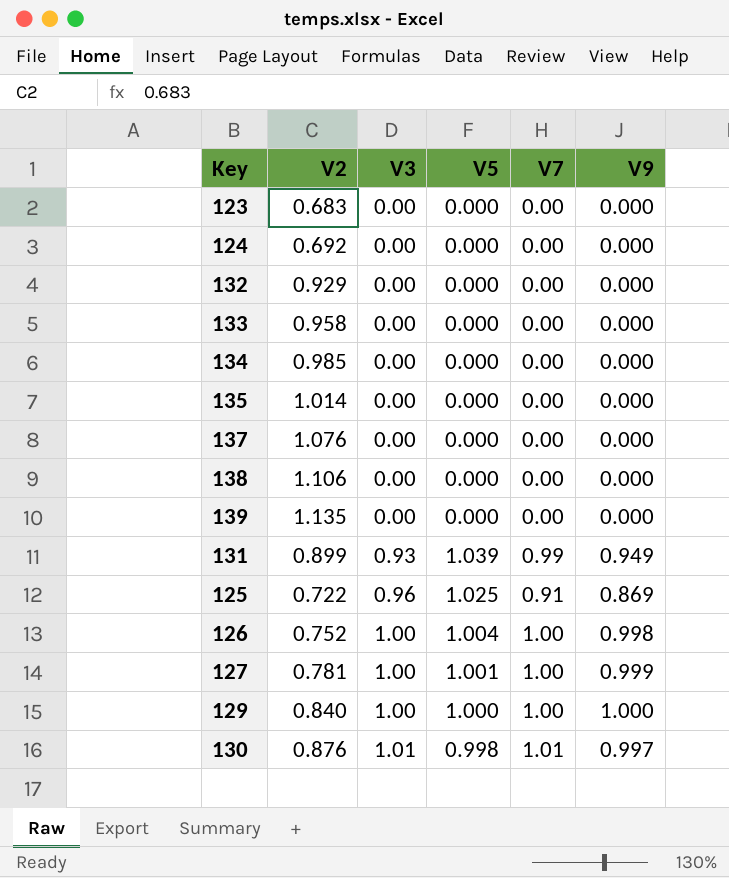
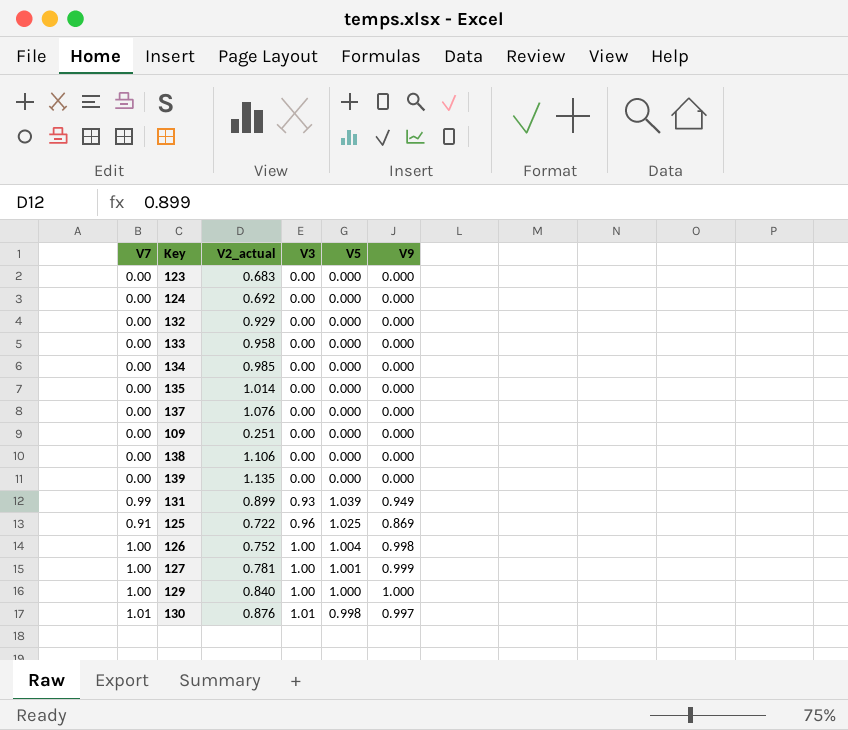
column V7 | position: 5 -> 1
column name: V2 -> V2_actual
row 109: none -> 0.00 | 0.251 | 0.00 | 0.000 | 0.000

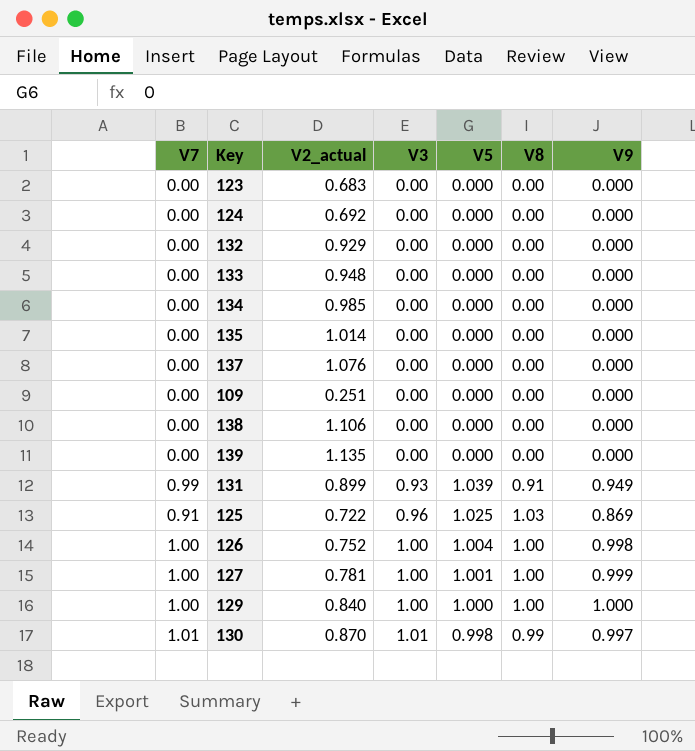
column V8 | position: none -> 6
133 | V2_actual: 0.958 -> 0.948
130 | V2_actual: 0.876 -> 0.870

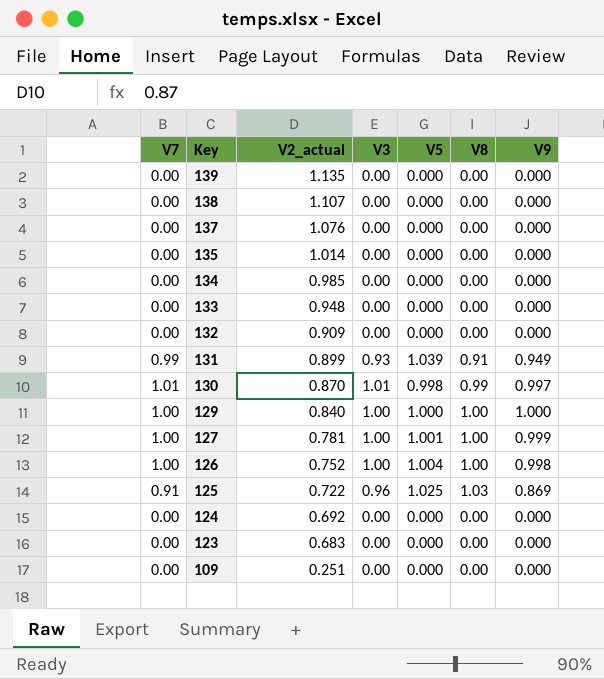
row order: V3 ascending -> Key descending
138 | V2_actual: 1.106 -> 1.107
132 | V2_actual: 0.929 -> 0.909

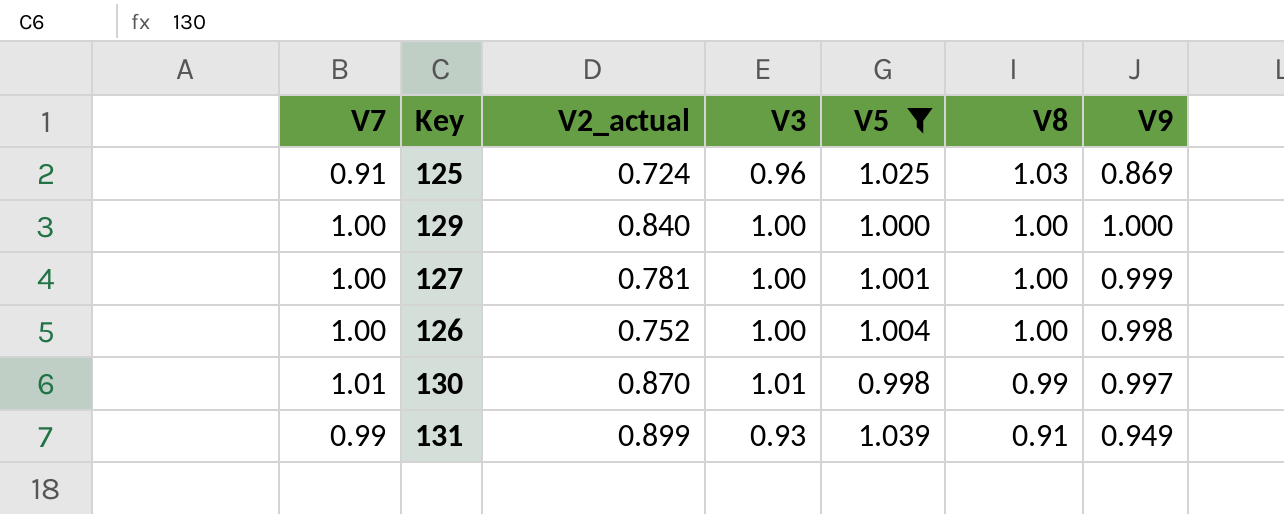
filter: none -> V5 != 0.000
row order: Key descending -> V8 descending
125 | V2_actual: 0.722 -> 0.724

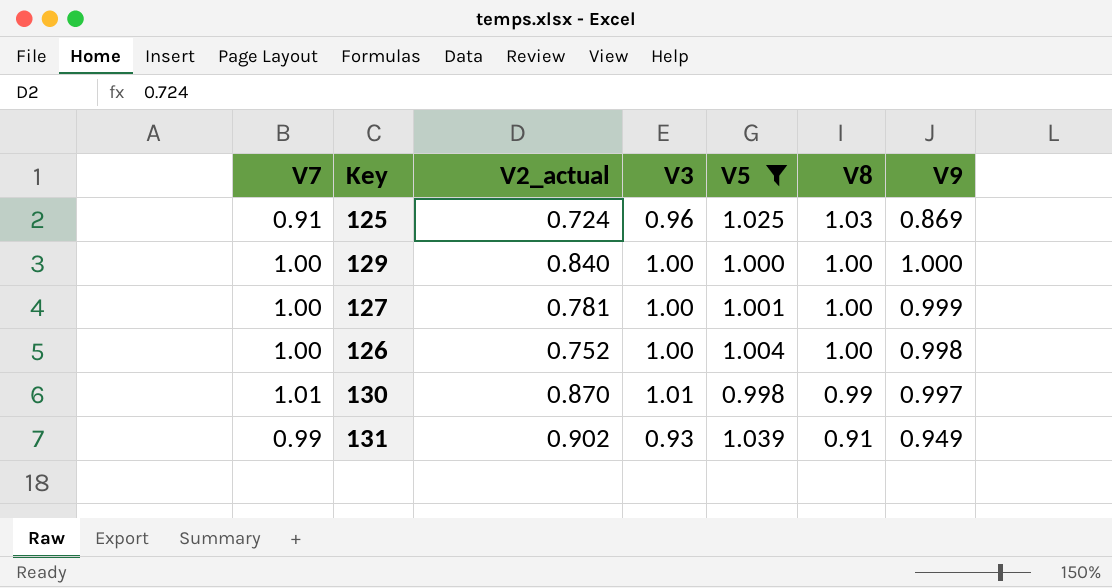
131 | V2_actual: 0.899 -> 0.902

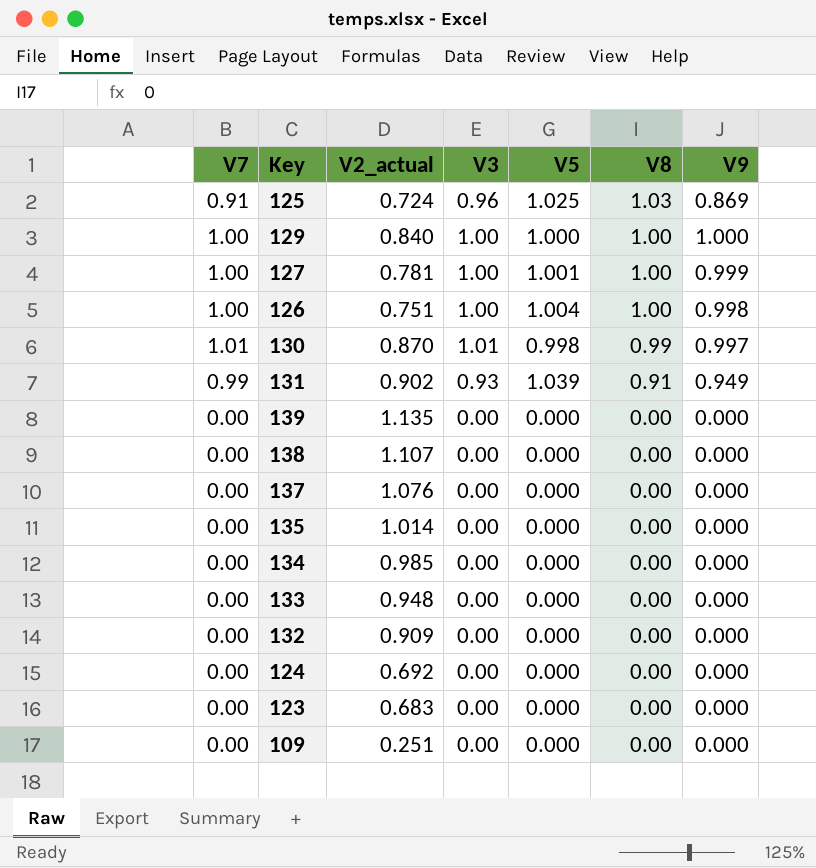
filter: V5 != 0.000 -> none
126 | V2_actual: 0.752 -> 0.751

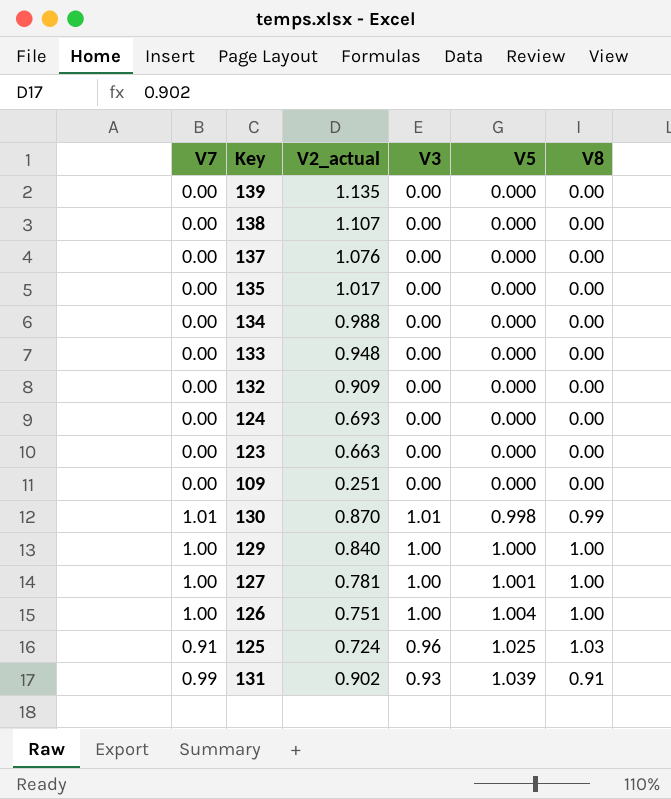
row order: V8 descending -> V5 ascending
column V9 | position: 7 -> none
135 | V2_actual: 1.014 -> 1.017
134 | V2_actual: 0.985 -> 0.988
124 | V2_actual: 0.692 -> 0.693
123 | V2_actual: 0.683 -> 0.663

